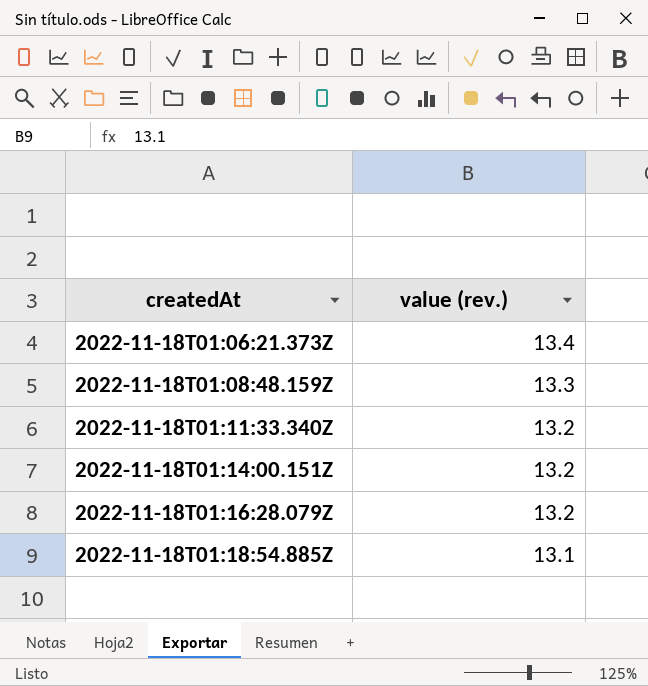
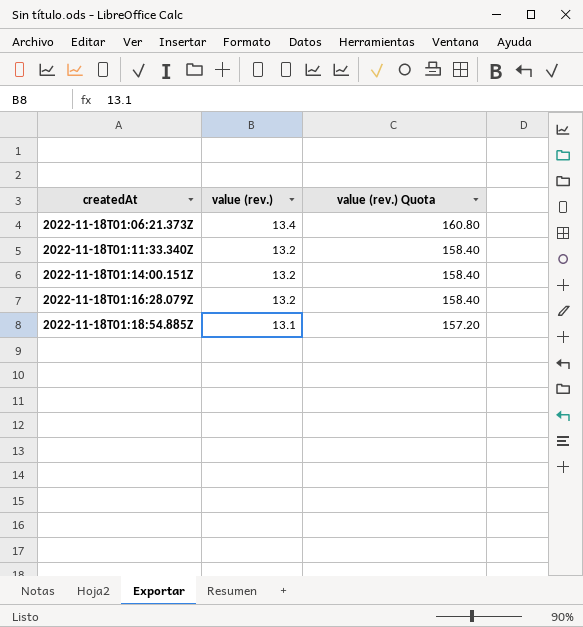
column value (rev.) Quota | formula: none -> [value (rev.)] * 12
row 2022-11-18T01:08:48.159Z: 13.3 -> none

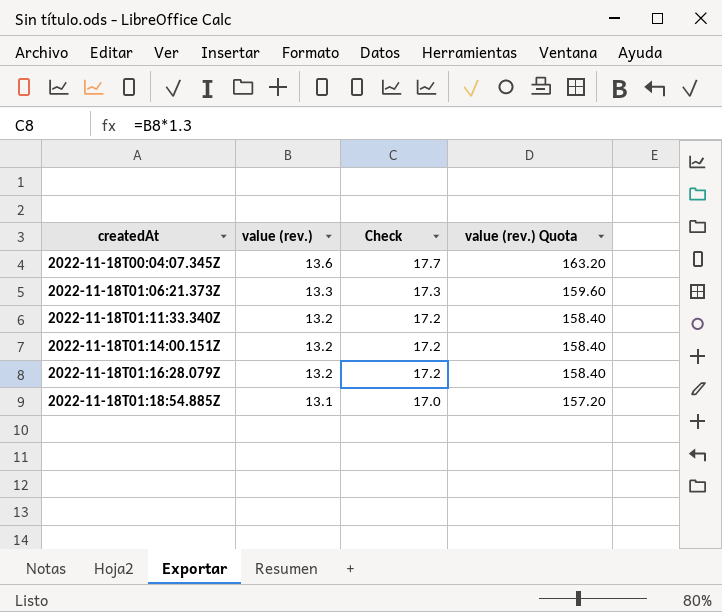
column Check | formula: none -> [value (rev.)] * 1.3
row 2022-11-18T00:04:07.345Z: none -> 13.6 | 17.7 | 163.20
2022-11-18T01:06:21.373Z | value (rev.): 13.4 -> 13.3
2022-11-18T01:06:21.373Z | value (rev.) Quota: 160.80 -> 159.60

